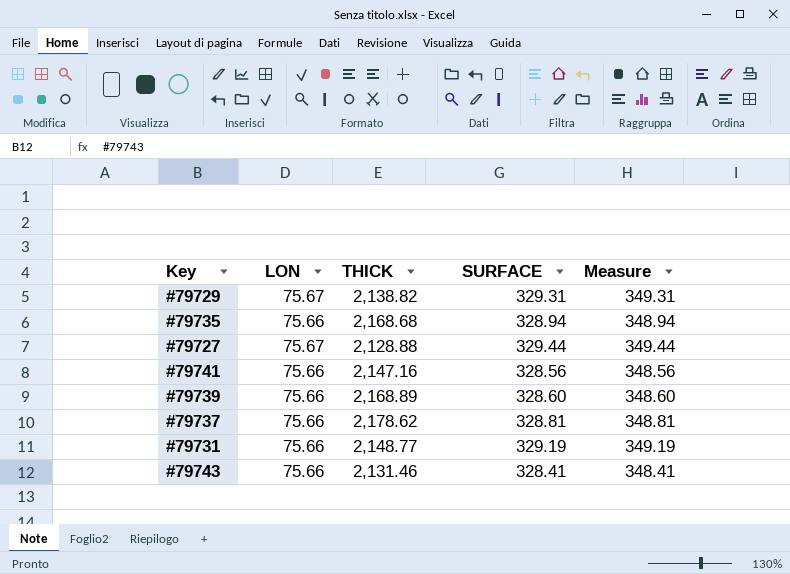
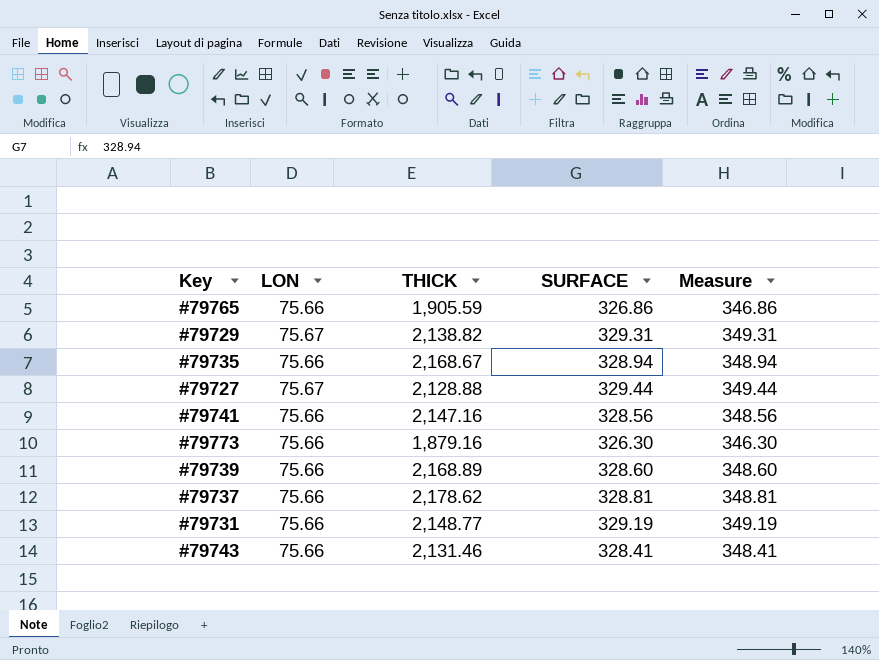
row #79765: none -> 75.66 | 1,905.59 | 326.86 | 346.86
#79735 | THICK: 2,168.68 -> 2,168.67
row #79773: none -> 75.66 | 1,879.16 | 326.30 | 346.30

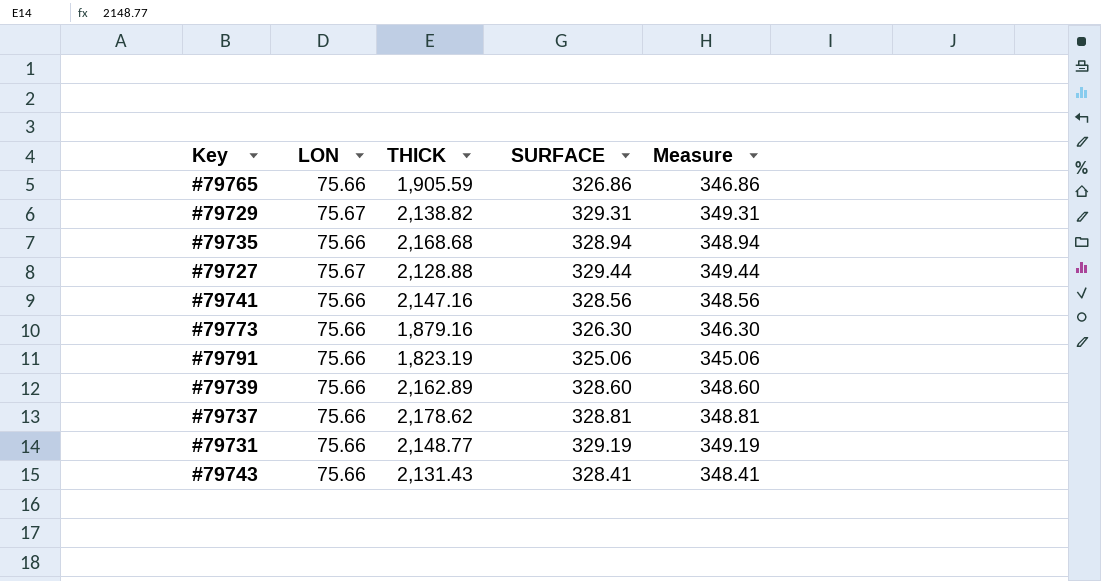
#79735 | THICK: 2,168.67 -> 2,168.68
row #79791: none -> 75.66 | 1,823.19 | 325.06 | 345.06
#79739 | THICK: 2,168.89 -> 2,162.89
#79743 | THICK: 2,131.46 -> 2,131.43

